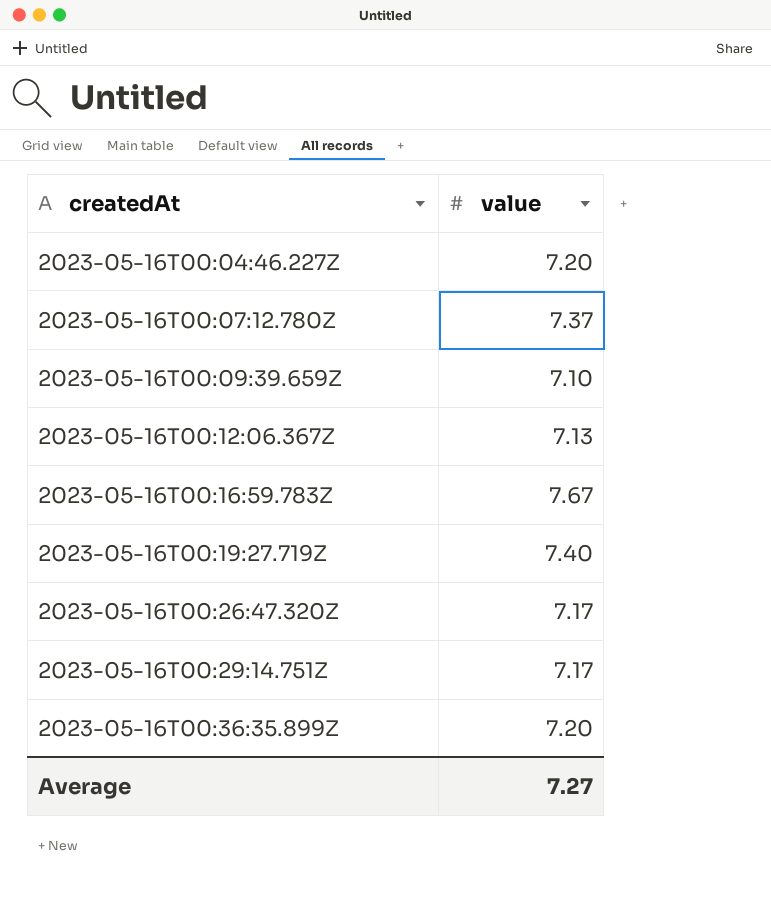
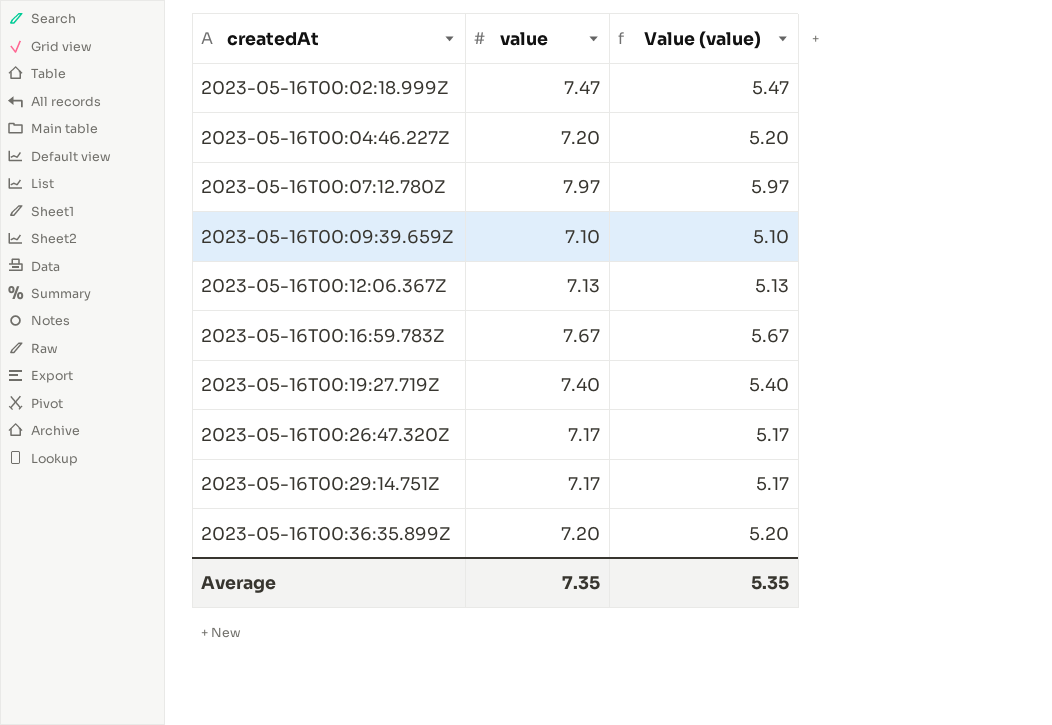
column Value (value) | formula: none -> [value] - 2
row 2023-05-16T00:02:18.999Z: none -> 7.47 | 5.47
2023-05-16T00:07:12.780Z | value: 7.37 -> 7.97
Average | value: 7.27 -> 7.35

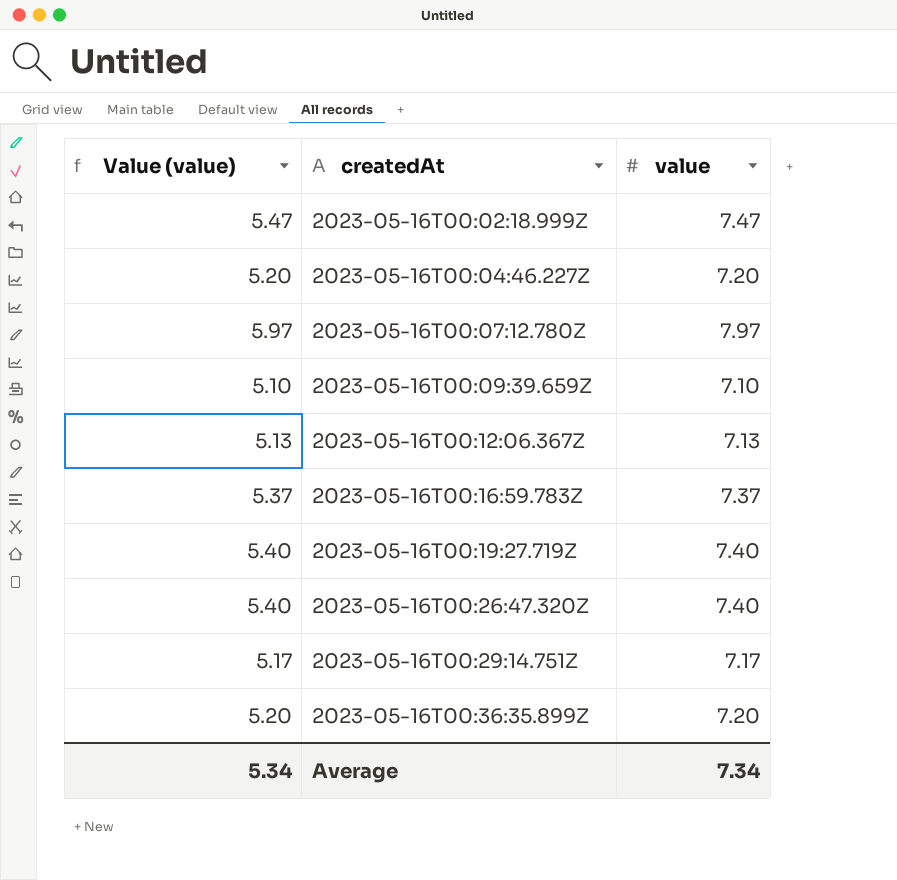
column Value (value) | position: 3 -> 1
2023-05-16T00:16:59.783Z | Value (value): 5.67 -> 5.37
2023-05-16T00:16:59.783Z | value: 7.67 -> 7.37
2023-05-16T00:26:47.320Z | Value (value): 5.17 -> 5.40
2023-05-16T00:26:47.320Z | value: 7.17 -> 7.40
Average | Value (value): 5.35 -> 5.34
Average | value: 7.35 -> 7.34

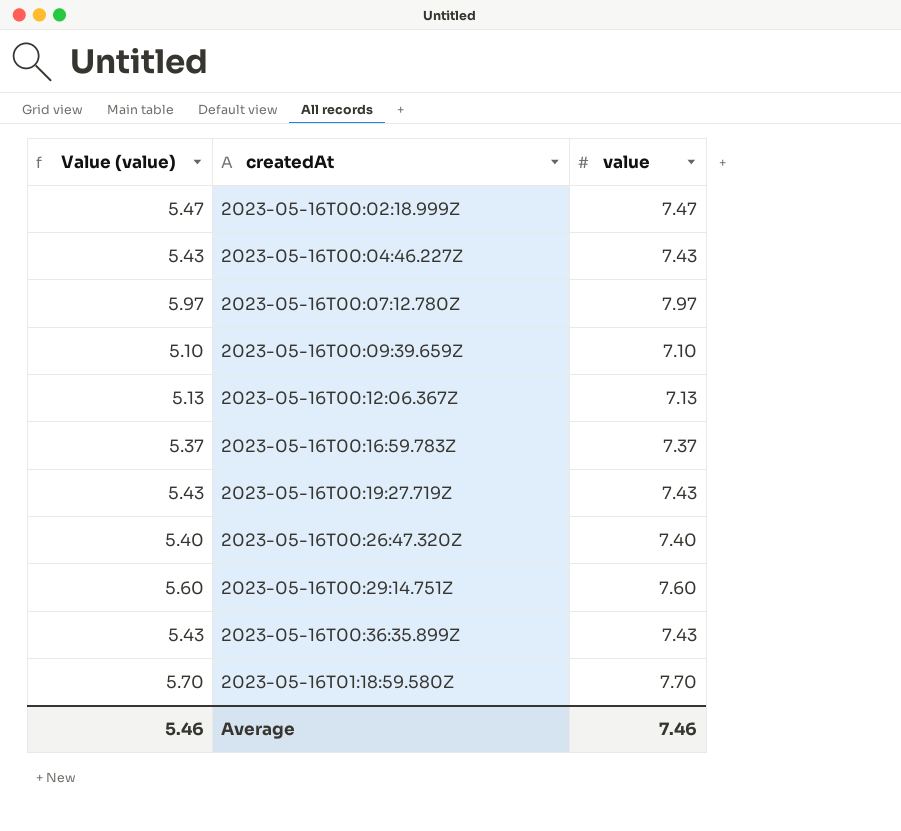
2023-05-16T00:04:46.227Z | Value (value): 5.20 -> 5.43
2023-05-16T00:04:46.227Z | value: 7.20 -> 7.43
2023-05-16T00:19:27.719Z | Value (value): 5.40 -> 5.43
2023-05-16T00:19:27.719Z | value: 7.40 -> 7.43
2023-05-16T00:29:14.751Z | Value (value): 5.17 -> 5.60
2023-05-16T00:29:14.751Z | value: 7.17 -> 7.60
2023-05-16T00:36:35.899Z | Value (value): 5.20 -> 5.43
2023-05-16T00:36:35.899Z | value: 7.20 -> 7.43
row 2023-05-16T01:18:59.580Z: none -> 5.70 | 7.70
Average | Value (value): 5.34 -> 5.46
Average | value: 7.34 -> 7.46

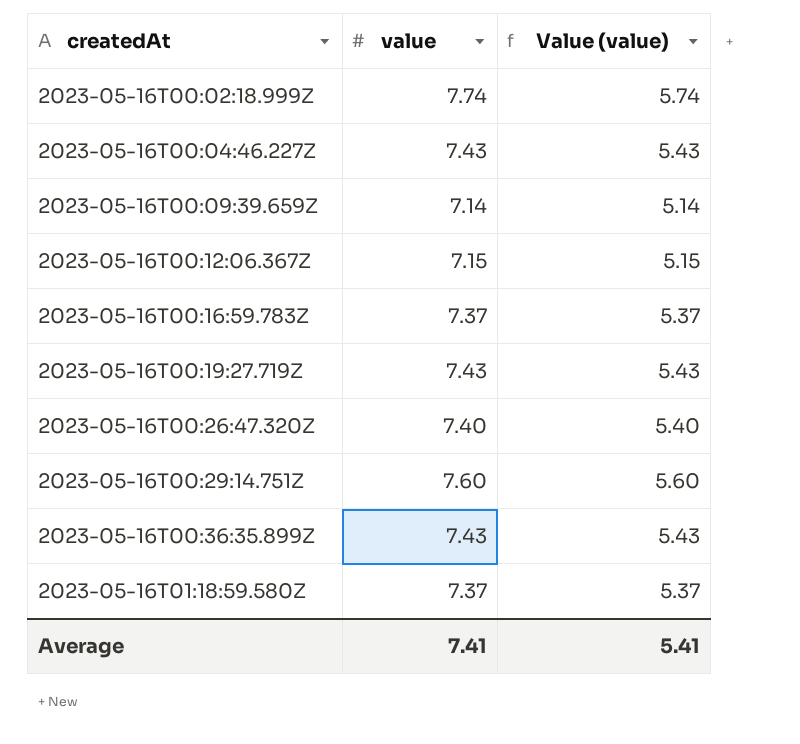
column Value (value) | position: 1 -> 3
row 2023-05-16T00:07:12.780Z: 5.97 | 7.97 -> none
2023-05-16T00:02:18.999Z | value: 7.47 -> 7.74
2023-05-16T00:02:18.999Z | Value (value): 5.47 -> 5.74
2023-05-16T00:09:39.659Z | value: 7.10 -> 7.14
2023-05-16T00:09:39.659Z | Value (value): 5.10 -> 5.14
2023-05-16T00:12:06.367Z | value: 7.13 -> 7.15
2023-05-16T00:12:06.367Z | Value (value): 5.13 -> 5.15
2023-05-16T01:18:59.580Z | value: 7.70 -> 7.37
2023-05-16T01:18:59.580Z | Value (value): 5.70 -> 5.37
Average | value: 7.46 -> 7.41
Average | Value (value): 5.46 -> 5.41

